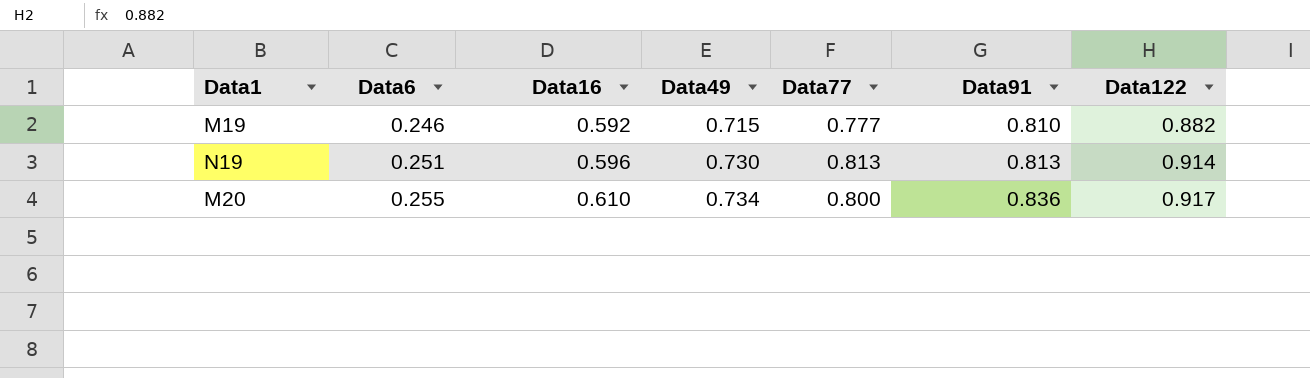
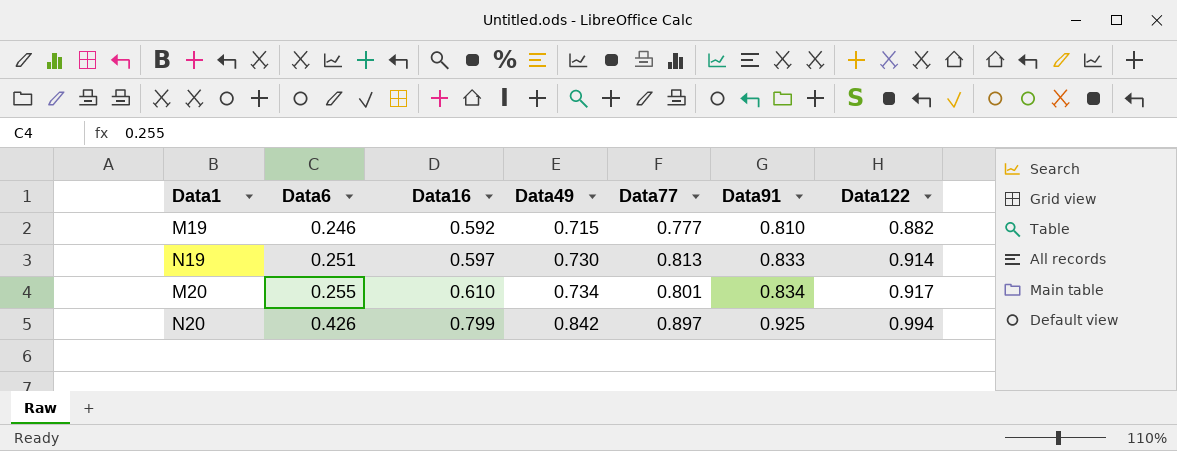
N19 | Data16: 0.596 -> 0.597
N19 | Data91: 0.813 -> 0.833
M20 | Data77: 0.800 -> 0.801
M20 | Data91: 0.836 -> 0.834
row N20: none -> 0.426 | 0.799 | 0.842 | 0.897 | 0.925 | 0.994

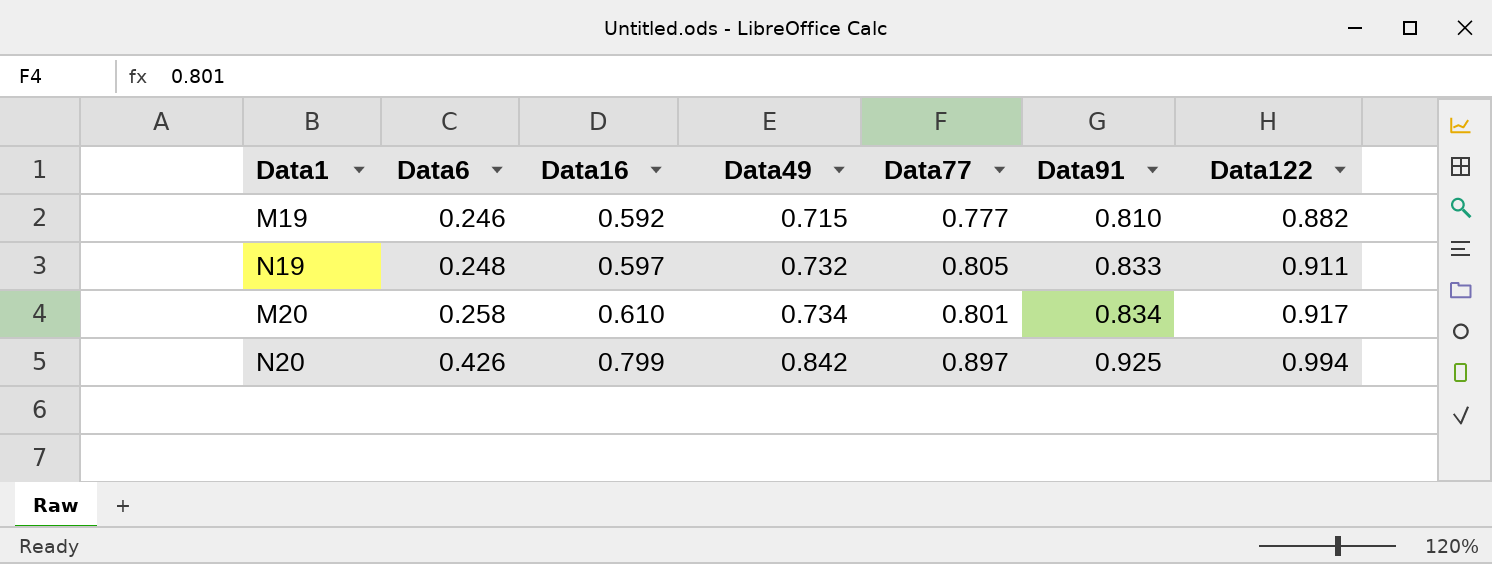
N19 | Data6: 0.251 -> 0.248
N19 | Data49: 0.730 -> 0.732
N19 | Data77: 0.813 -> 0.805
N19 | Data122: 0.914 -> 0.911
M20 | Data6: 0.255 -> 0.258

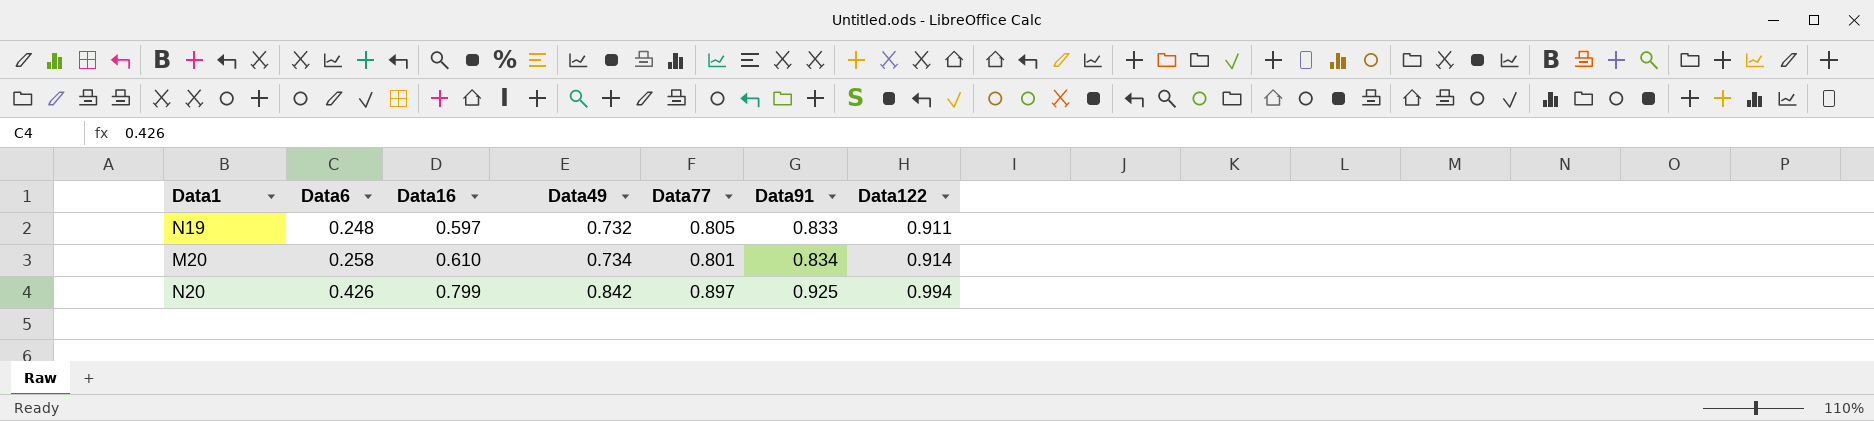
row M19: 0.246 | 0.592 | 0.715 | 0.777 | 0.810 | 0.882 -> none
M20 | Data122: 0.917 -> 0.914

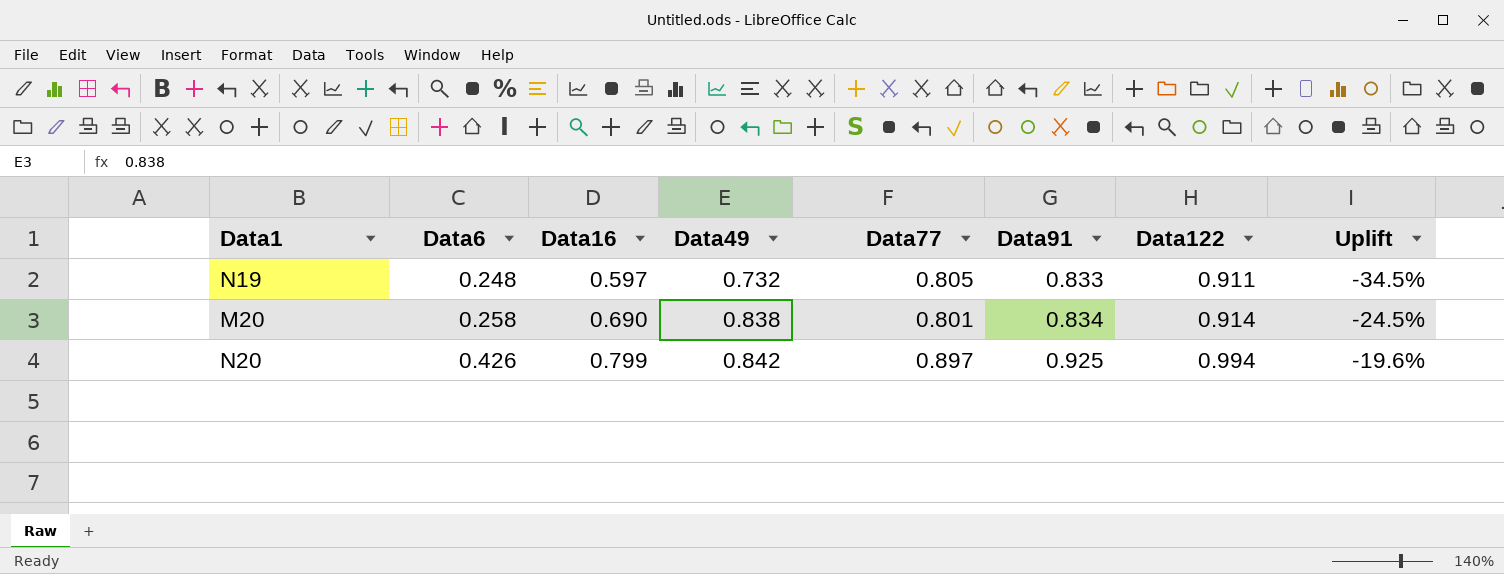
column Uplift | formula: none -> ([Data16] - [Data122]) / [Data122]
M20 | Data16: 0.610 -> 0.690
M20 | Data49: 0.734 -> 0.838

